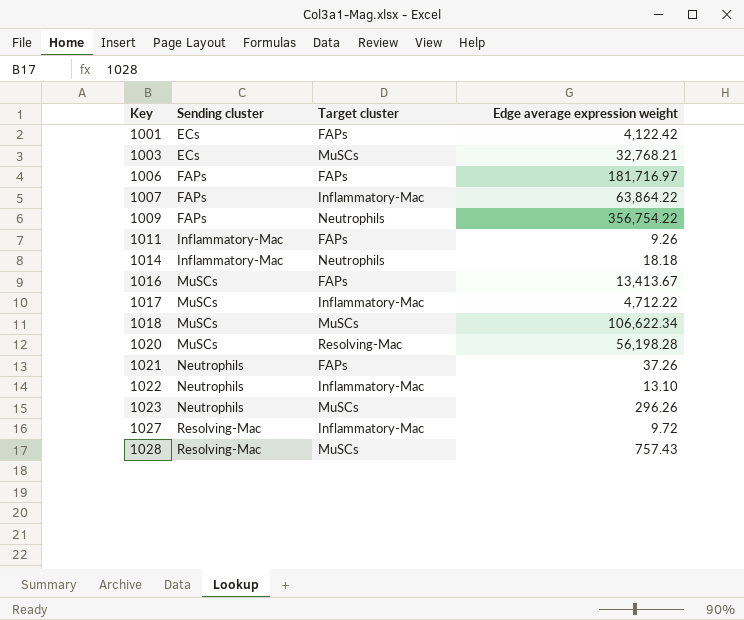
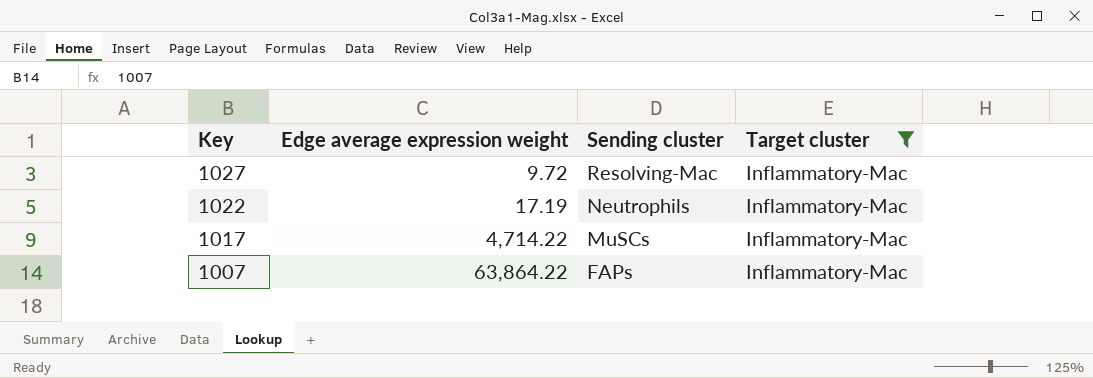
filter: none -> Target cluster = Inflammatory-Mac
row order: Key ascending -> Key descending
column Edge average expression weight | position: 4 -> 2
1022 | Edge average expression weight: 13.10 -> 17.19
1017 | Edge average expression weight: 4,712.22 -> 4,714.22

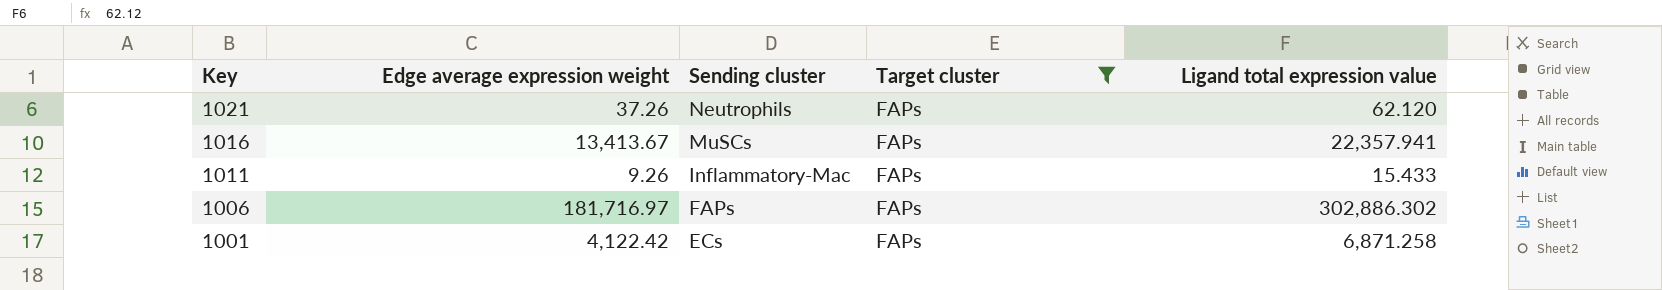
filter: Target cluster = Inflammatory-Mac -> Target cluster = FAPs
column Ligand total expression value | position: none -> 5

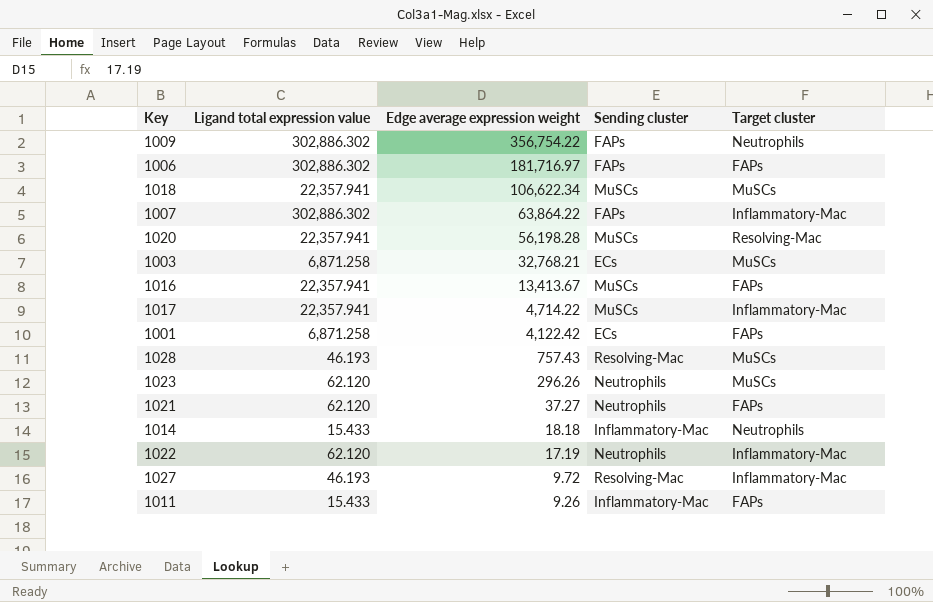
filter: Target cluster = FAPs -> none
row order: Key descending -> Edge average expression weight descending
column Ligand total expression value | position: 5 -> 2
1021 | Edge average expression weight: 37.26 -> 37.27

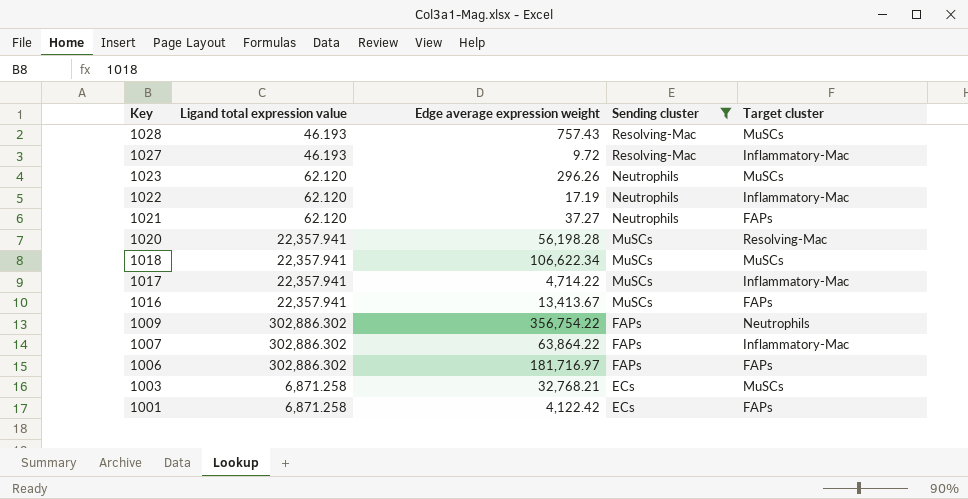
filter: none -> Sending cluster != Inflammatory-Mac
row order: Edge average expression weight descending -> Key descending

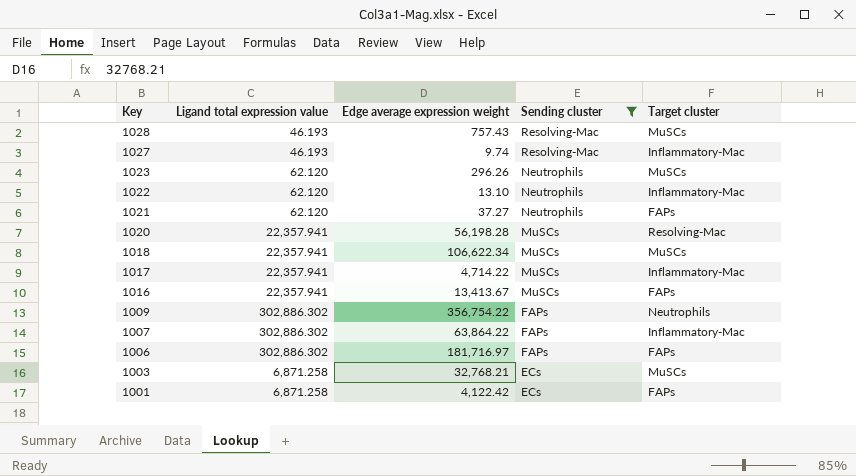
1027 | Edge average expression weight: 9.72 -> 9.74
1022 | Edge average expression weight: 17.19 -> 13.10

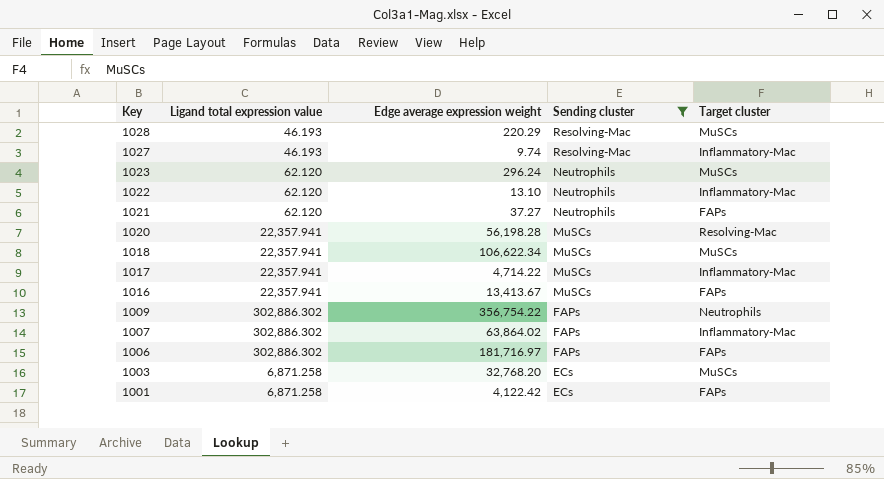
1028 | Edge average expression weight: 757.43 -> 220.29
1023 | Edge average expression weight: 296.26 -> 296.24
1007 | Edge average expression weight: 63,864.22 -> 63,864.02
1003 | Edge average expression weight: 32,768.21 -> 32,768.20

